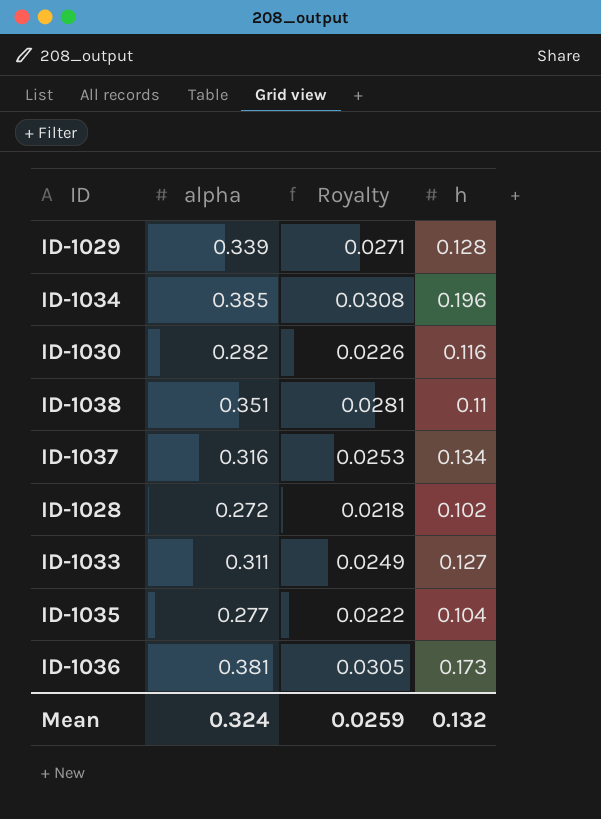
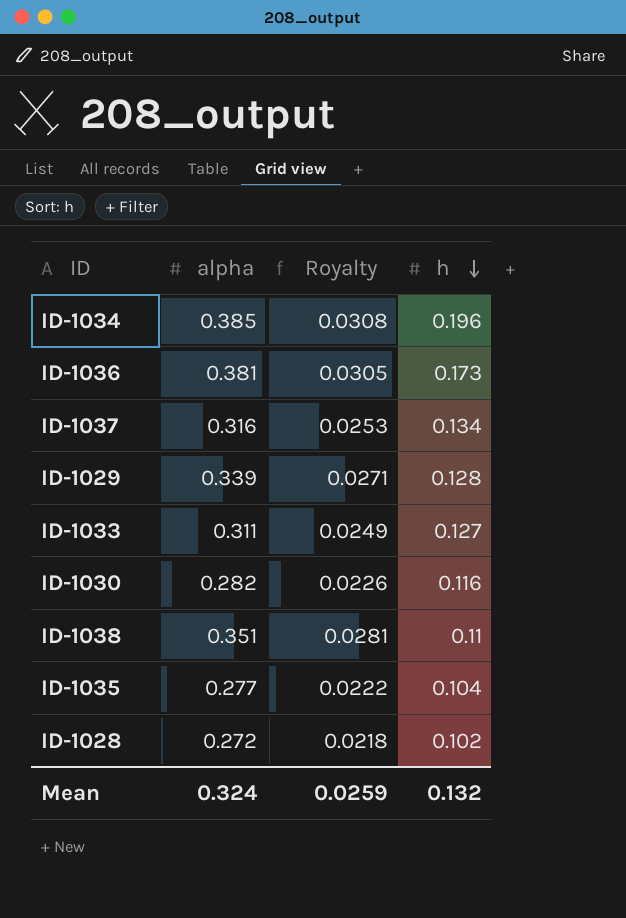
row order: none -> h descending

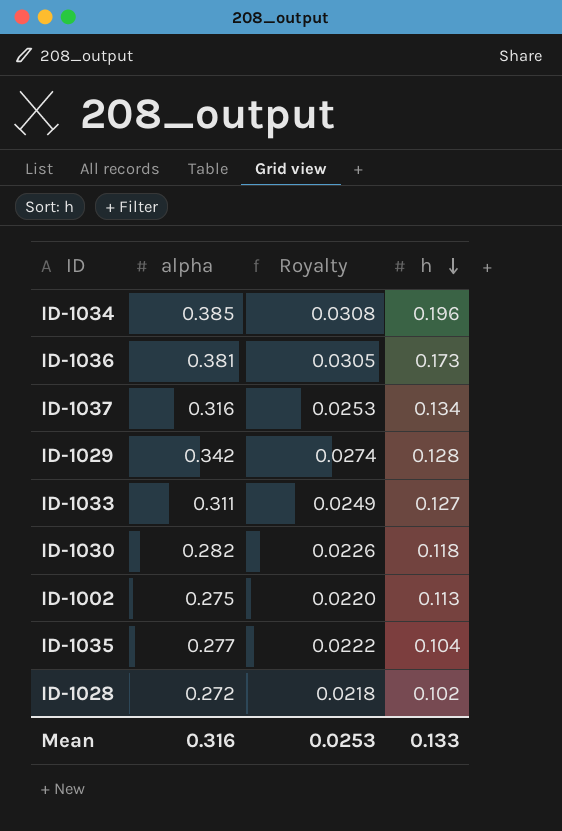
row ID-1038: 0.351 | 0.0281 | 0.11 -> none
ID-1029 | alpha: 0.339 -> 0.342
ID-1029 | Royalty: 0.0271 -> 0.0274
ID-1030 | h: 0.116 -> 0.118
row ID-1002: none -> 0.275 | 0.0220 | 0.113
Mean | alpha: 0.324 -> 0.316
Mean | Royalty: 0.0259 -> 0.0253
Mean | h: 0.132 -> 0.133

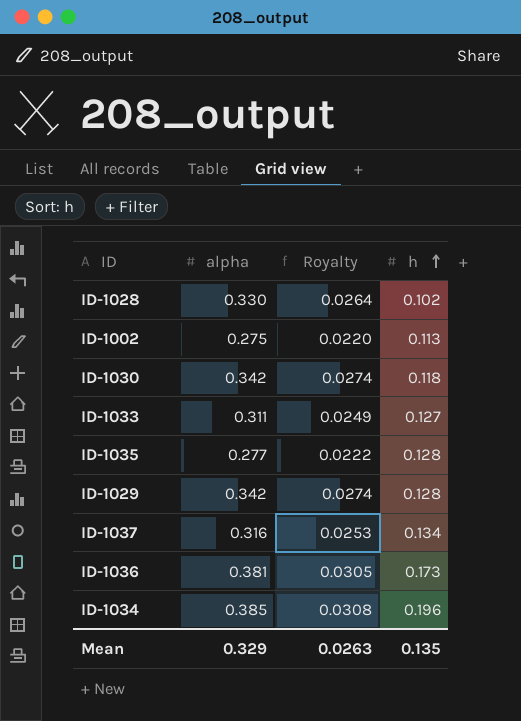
row order: h descending -> h ascending
ID-1028 | alpha: 0.272 -> 0.330
ID-1028 | Royalty: 0.0218 -> 0.0264
ID-1030 | alpha: 0.282 -> 0.342
ID-1030 | Royalty: 0.0226 -> 0.0274
ID-1035 | h: 0.104 -> 0.128
Mean | alpha: 0.316 -> 0.329
Mean | Royalty: 0.0253 -> 0.0263
Mean | h: 0.133 -> 0.135

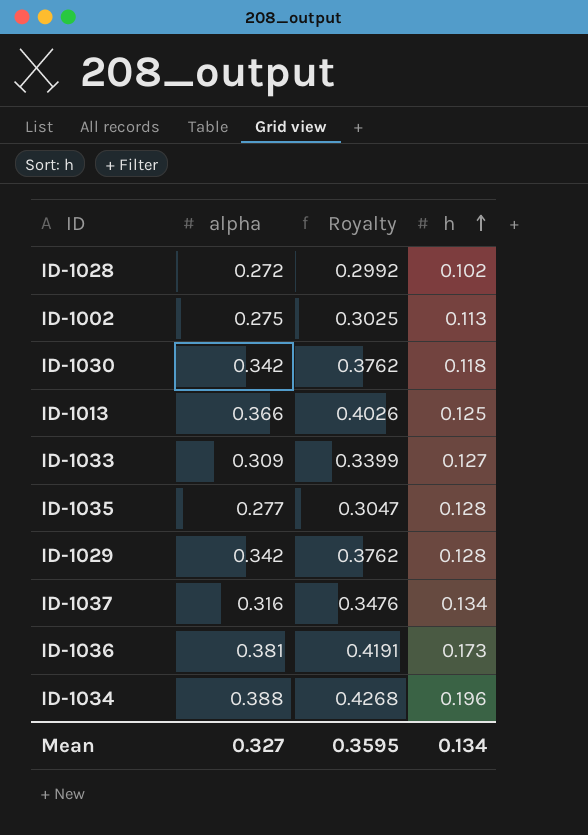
column Royalty | formula: [alpha] * 0.08 -> [alpha] * 1.1
ID-1028 | alpha: 0.330 -> 0.272
row ID-1013: none -> 0.366 | 0.4026 | 0.125
ID-1033 | alpha: 0.311 -> 0.309
ID-1034 | alpha: 0.385 -> 0.388
Mean | alpha: 0.329 -> 0.327
Mean | Royalty: 0.0263 -> 0.3595
Mean | h: 0.135 -> 0.134

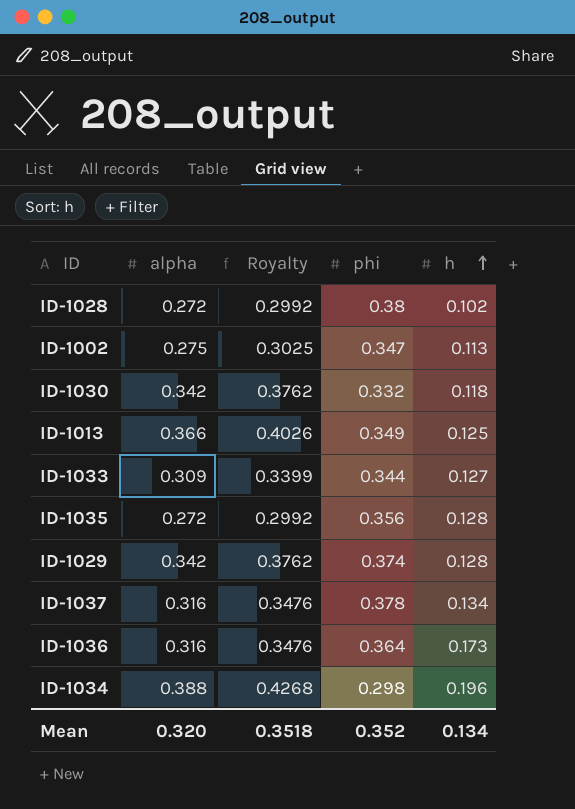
column phi | position: none -> 4
ID-1035 | alpha: 0.277 -> 0.272
ID-1035 | Royalty: 0.3047 -> 0.2992
ID-1036 | alpha: 0.381 -> 0.316
ID-1036 | Royalty: 0.4191 -> 0.3476
Mean | alpha: 0.327 -> 0.320
Mean | Royalty: 0.3595 -> 0.3518

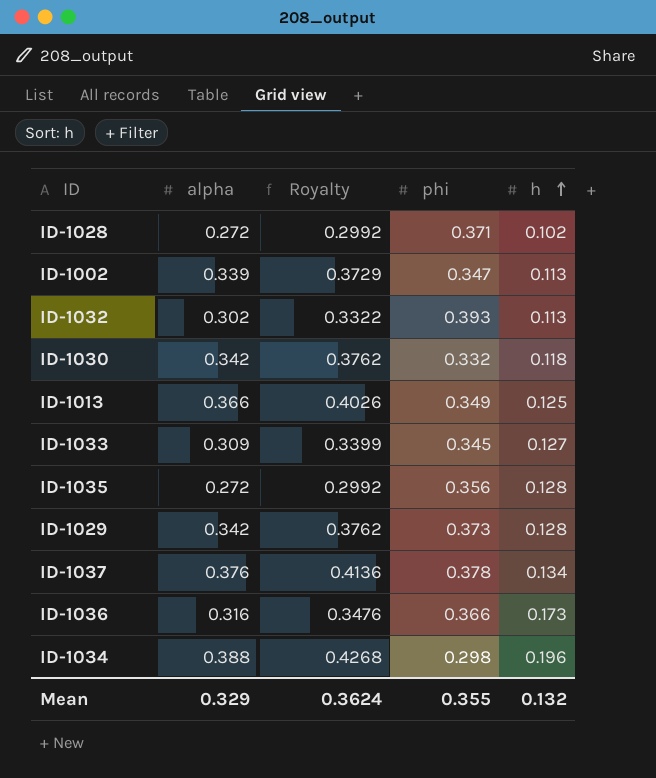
ID-1028 | phi: 0.38 -> 0.371
ID-1002 | alpha: 0.275 -> 0.339
ID-1002 | Royalty: 0.3025 -> 0.3729
row ID-1032: none -> 0.302 | 0.3322 | 0.393 | 0.113
ID-1033 | phi: 0.344 -> 0.345
ID-1029 | phi: 0.374 -> 0.373
ID-1037 | alpha: 0.316 -> 0.376
ID-1037 | Royalty: 0.3476 -> 0.4136
ID-1036 | phi: 0.364 -> 0.366
Mean | alpha: 0.320 -> 0.329
Mean | Royalty: 0.3518 -> 0.3624
Mean | phi: 0.352 -> 0.355
Mean | h: 0.134 -> 0.132

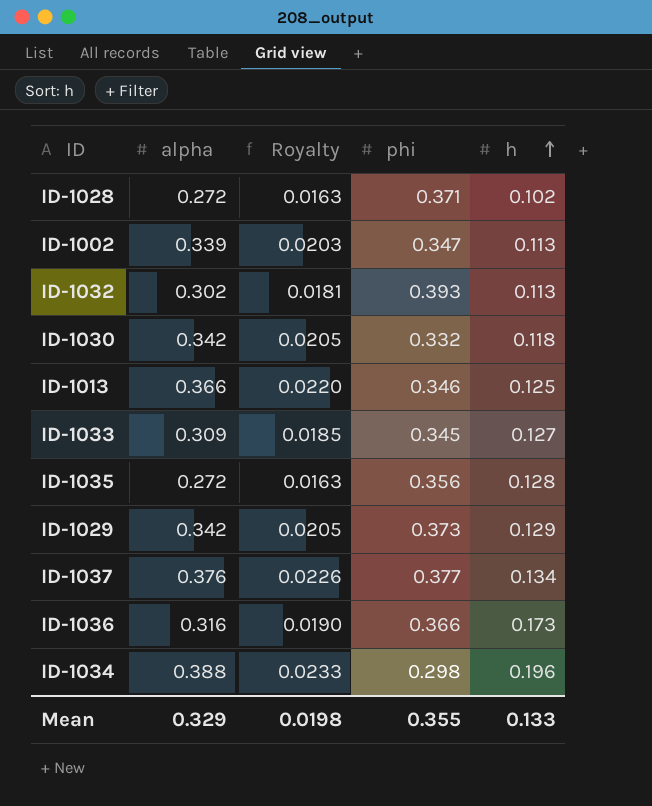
column Royalty | formula: [alpha] * 1.1 -> [alpha] * 0.06
ID-1013 | phi: 0.349 -> 0.346
ID-1029 | h: 0.128 -> 0.129
ID-1037 | phi: 0.378 -> 0.377
Mean | Royalty: 0.3624 -> 0.0198
Mean | h: 0.132 -> 0.133

